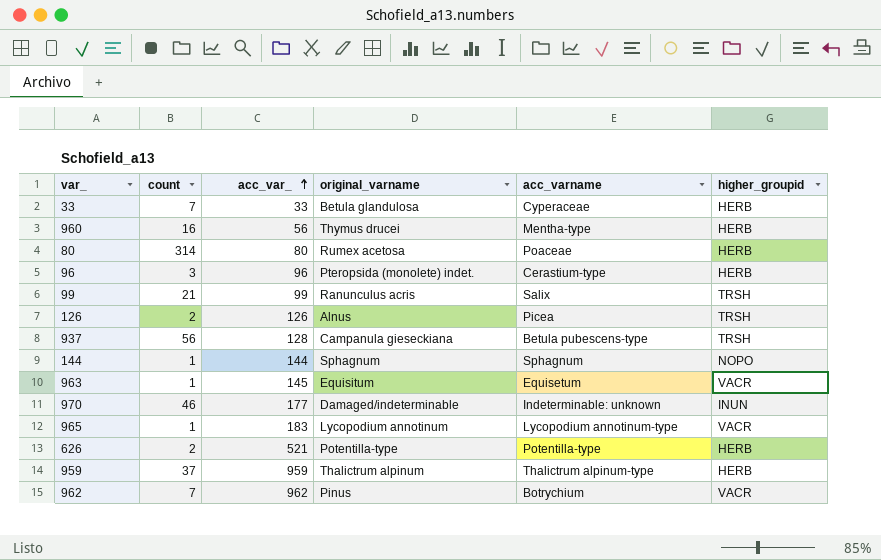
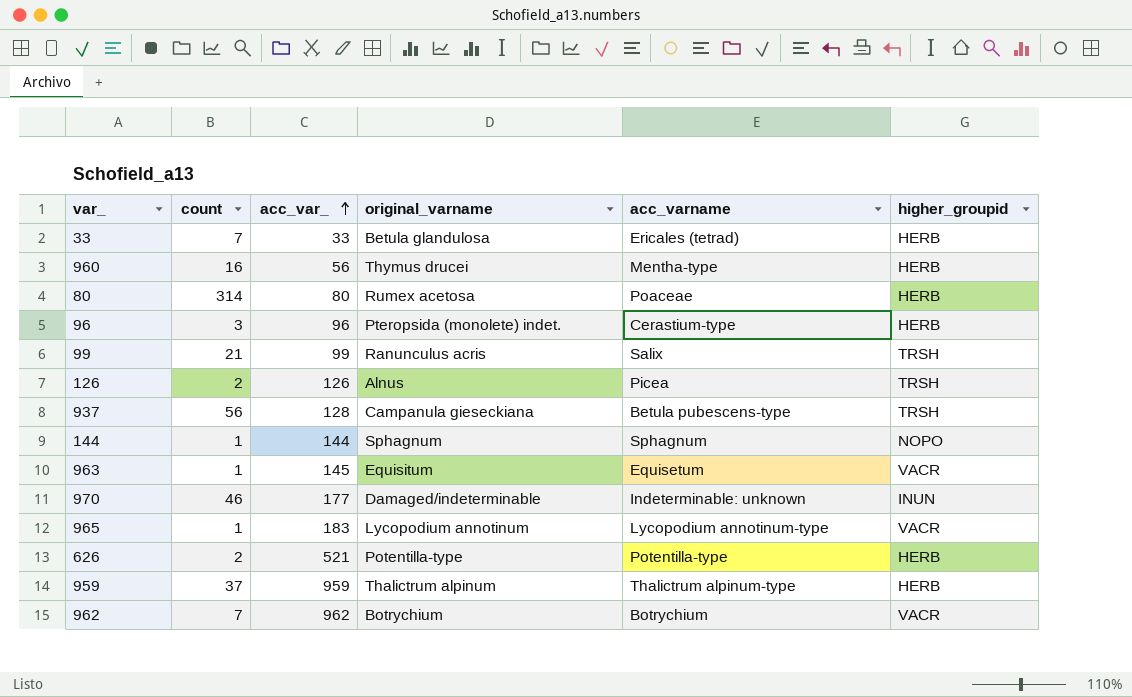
33 | acc_varname: Cyperaceae -> Ericales (tetrad)
962 | original_varname: Pinus -> Botrychium

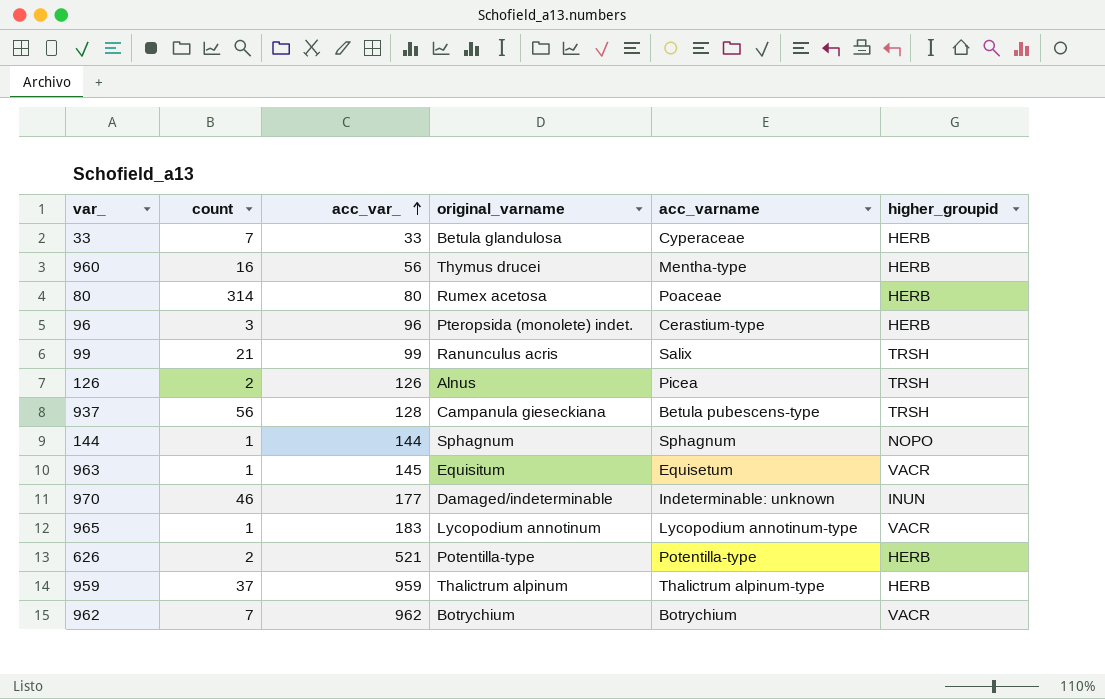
33 | acc_varname: Ericales (tetrad) -> Cyperaceae

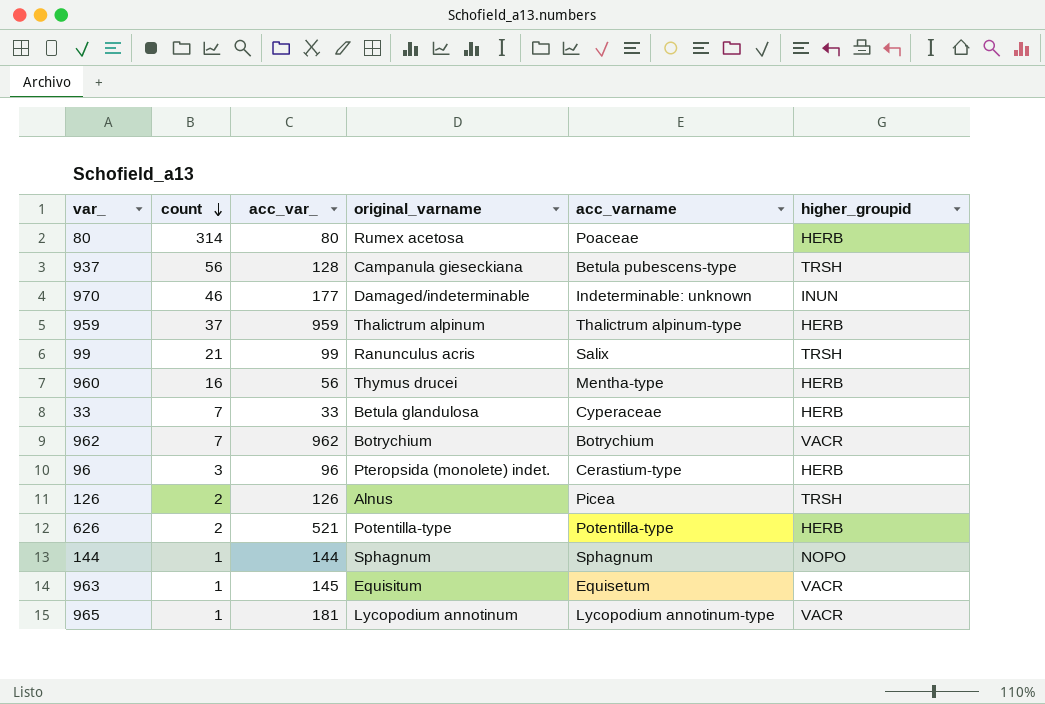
row order: acc_var_ ascending -> count descending
965 | acc_var_: 183 -> 181

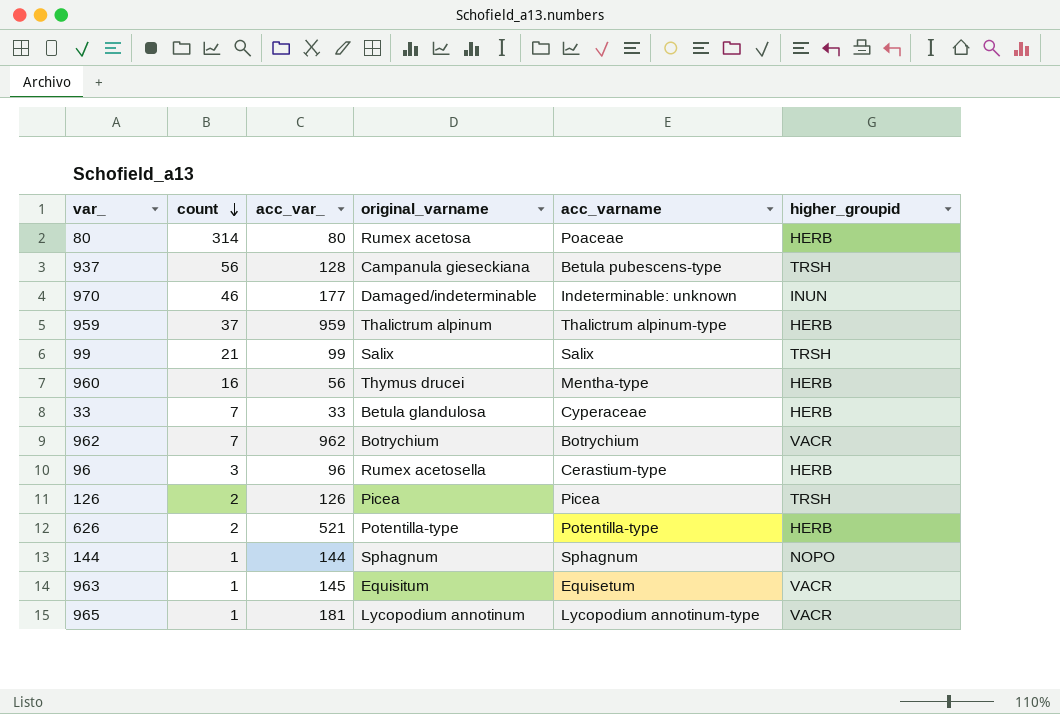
99 | original_varname: Ranunculus acris -> Salix
96 | original_varname: Pteropsida (monolete) indet. -> Rumex acetosella
126 | original_varname: Alnus -> Picea

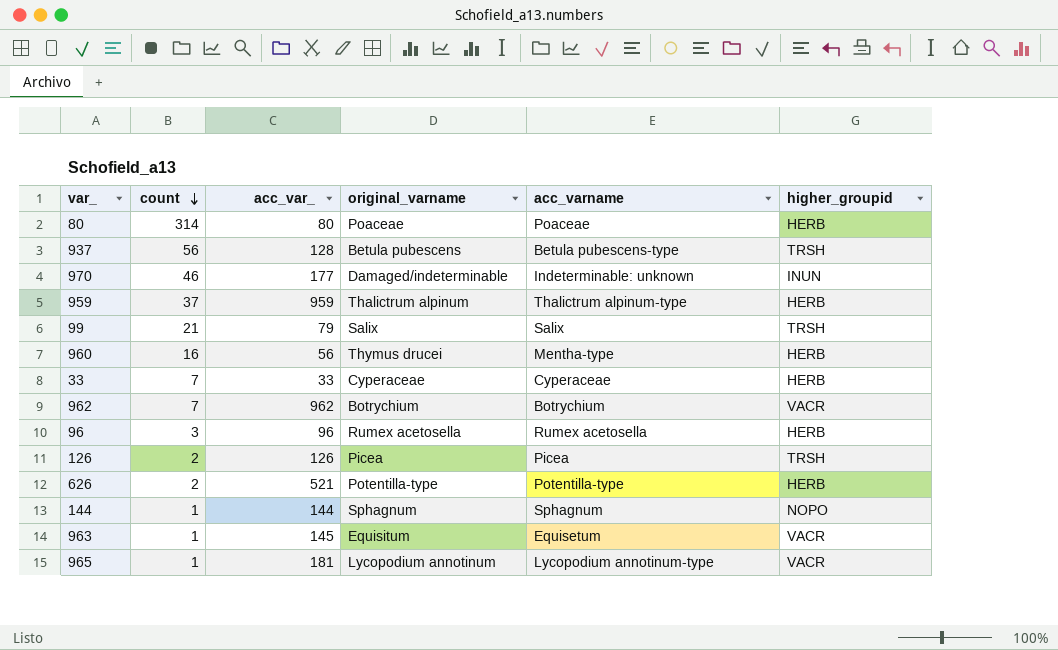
80 | original_varname: Rumex acetosa -> Poaceae
937 | original_varname: Campanula gieseckiana -> Betula pubescens
99 | acc_var_: 99 -> 79
33 | original_varname: Betula glandulosa -> Cyperaceae
96 | acc_varname: Cerastium-type -> Rumex acetosella

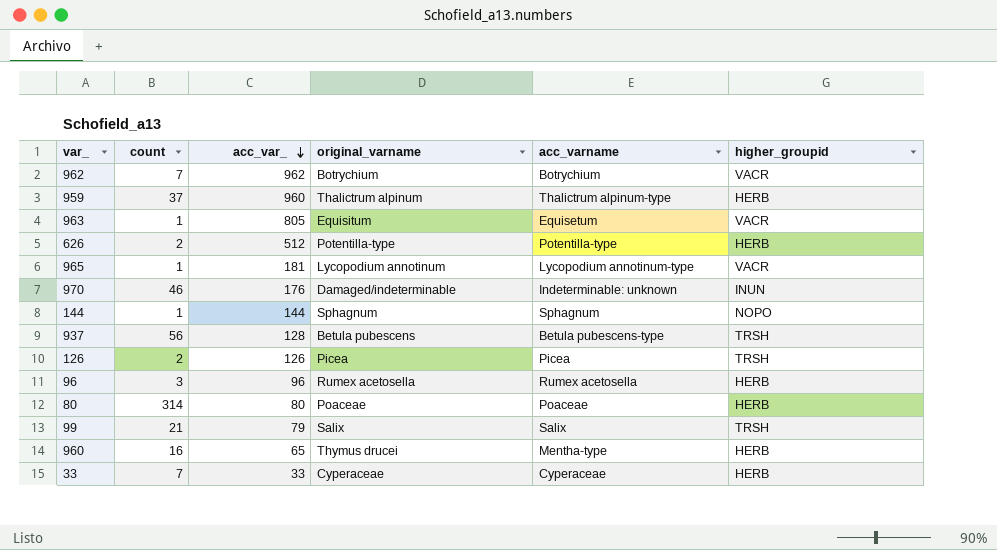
row order: count descending -> acc_var_ descending
959 | acc_var_: 959 -> 960
963 | acc_var_: 145 -> 805
626 | acc_var_: 521 -> 512
970 | acc_var_: 177 -> 176
960 | acc_var_: 56 -> 65

